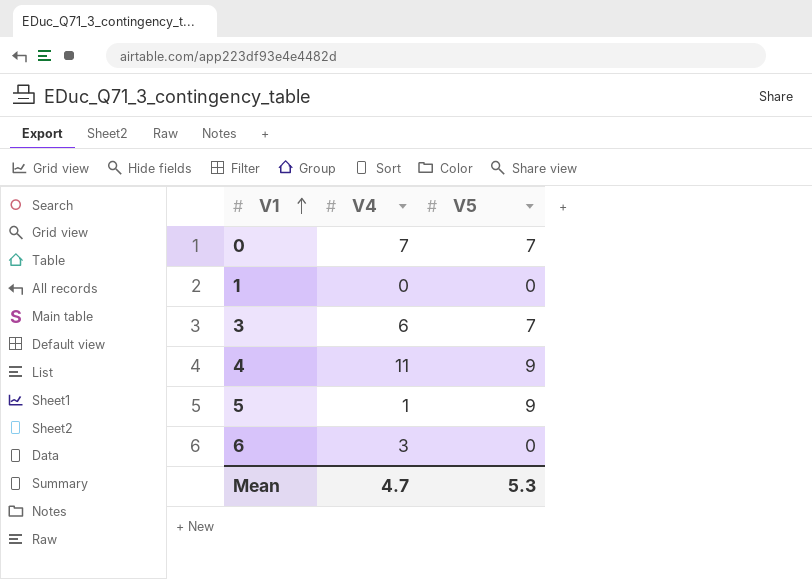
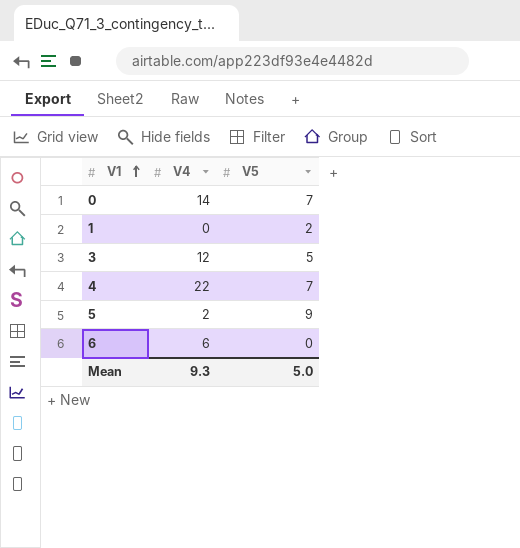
0 | V4: 7 -> 14
1 | V5: 0 -> 2
3 | V4: 6 -> 12
3 | V5: 7 -> 5
4 | V4: 11 -> 22
4 | V5: 9 -> 7
5 | V4: 1 -> 2
6 | V4: 3 -> 6
Mean | V4: 4.7 -> 9.3
Mean | V5: 5.3 -> 5.0

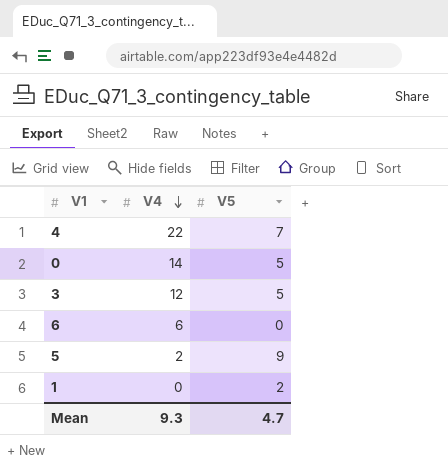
row order: V1 ascending -> V4 descending
0 | V5: 7 -> 5
Mean | V5: 5.0 -> 4.7

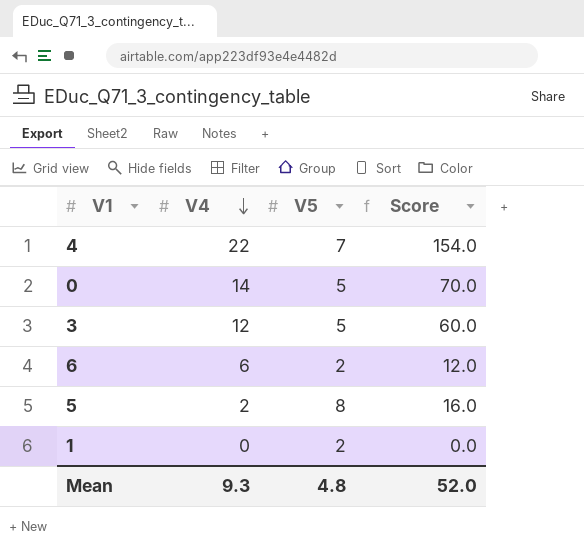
column Score | formula: none -> [V4] * [V5]
6 | V5: 0 -> 2
5 | V5: 9 -> 8
Mean | V5: 4.7 -> 4.8

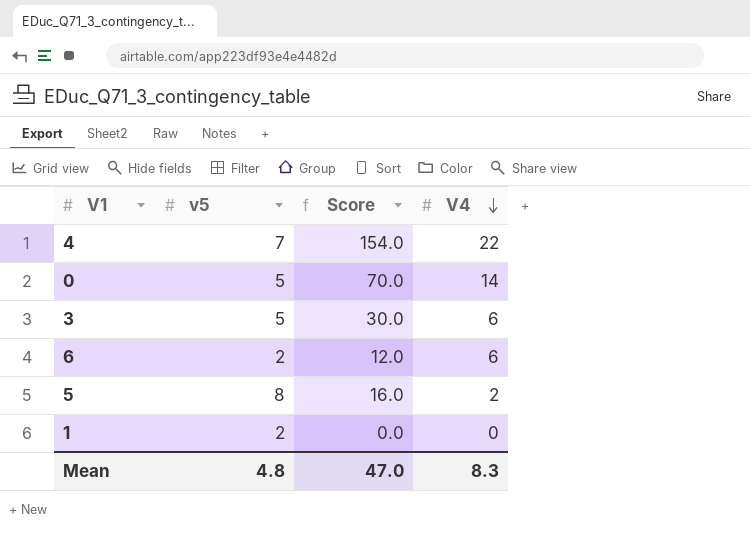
column name: V5 -> v5
column V4 | position: 2 -> 4
3 | Score: 60.0 -> 30.0
3 | V4: 12 -> 6
Mean | Score: 52.0 -> 47.0
Mean | V4: 9.3 -> 8.3

